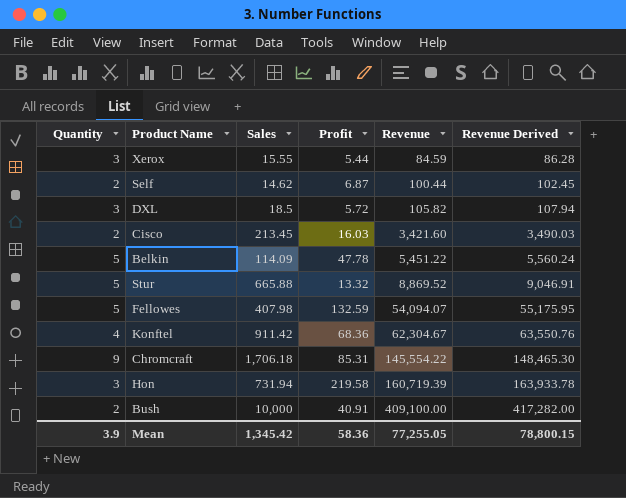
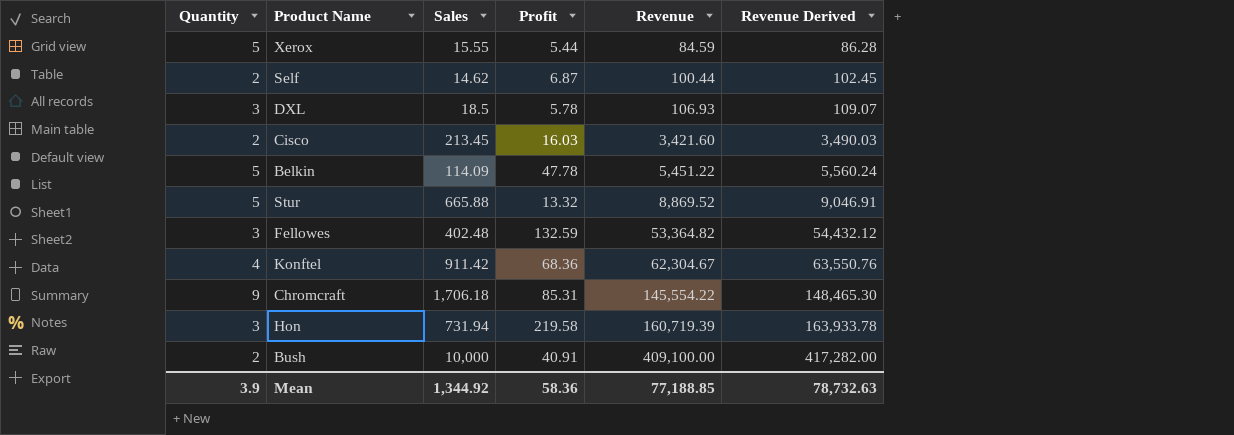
Xerox | Quantity: 3 -> 5
DXL | Profit: 5.72 -> 5.78
DXL | Revenue: 105.82 -> 106.93
DXL | Revenue Derived: 107.94 -> 109.07
Fellowes | Quantity: 5 -> 3
Fellowes | Sales: 407.98 -> 402.48
Fellowes | Revenue: 54,094.07 -> 53,364.82
Fellowes | Revenue Derived: 55,175.95 -> 54,432.12
Mean | Sales: 1,345.42 -> 1,344.92
Mean | Revenue: 77,255.05 -> 77,188.85
Mean | Revenue Derived: 78,800.15 -> 78,732.63

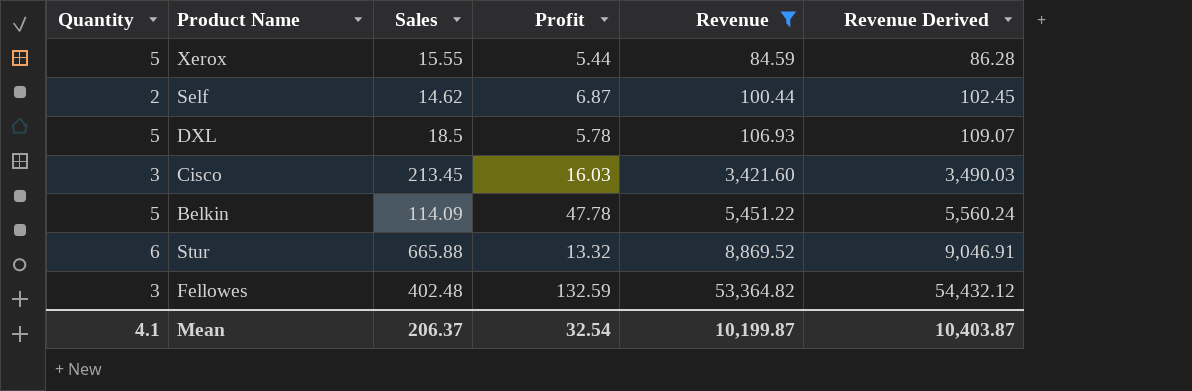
filter: none -> Revenue <= 53,364.82
DXL | Quantity: 3 -> 5
Cisco | Quantity: 2 -> 3
Stur | Quantity: 5 -> 6
Mean | Quantity: 3.9 -> 4.1
Mean | Sales: 1,344.92 -> 206.37
Mean | Profit: 58.36 -> 32.54
Mean | Revenue: 77,188.85 -> 10,199.87
Mean | Revenue Derived: 78,732.63 -> 10,403.87

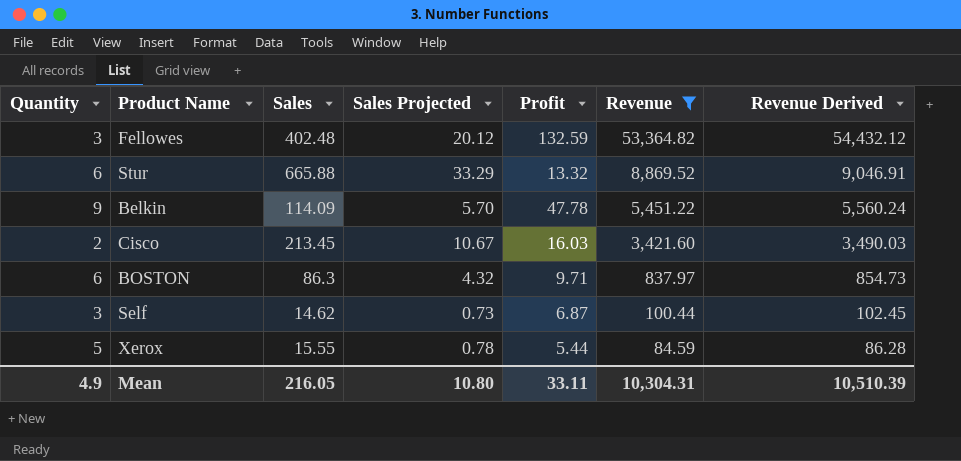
row order: Revenue ascending -> Revenue descending
column Sales Projected | formula: none -> [Sales] * 0.05
row DXL: 5 | 18.5 | 5.78 | 106.93 | 109.07 -> none
Belkin | Quantity: 5 -> 9
Cisco | Quantity: 3 -> 2
row BOSTON: none -> 6 | 86.3 | 4.32 | 9.71 | 837.97 | 854.73
Self | Quantity: 2 -> 3
Mean | Quantity: 4.1 -> 4.9
Mean | Sales: 206.37 -> 216.05
Mean | Profit: 32.54 -> 33.11
Mean | Revenue: 10,199.87 -> 10,304.31
Mean | Revenue Derived: 10,403.87 -> 10,510.39

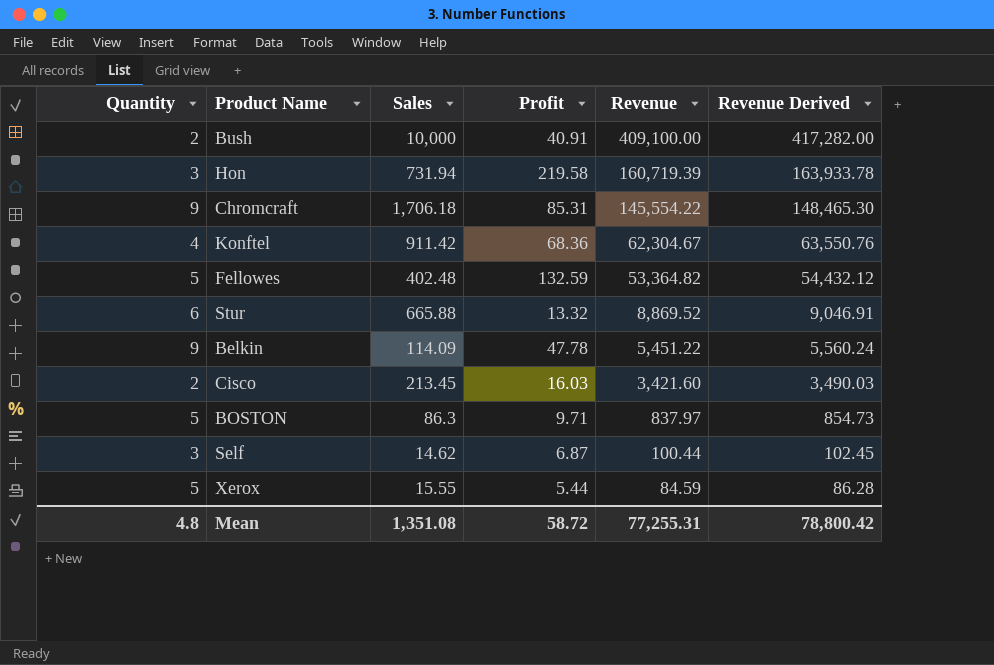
filter: Revenue <= 53,364.82 -> none
column Sales Projected | formula: [Sales] * 0.05 -> none
Fellowes | Quantity: 3 -> 5
BOSTON | Quantity: 6 -> 5
Mean | Quantity: 4.9 -> 4.8
Mean | Sales: 216.05 -> 1,351.08
Mean | Profit: 33.11 -> 58.72
Mean | Revenue: 10,304.31 -> 77,255.31
Mean | Revenue Derived: 10,510.39 -> 78,800.42

